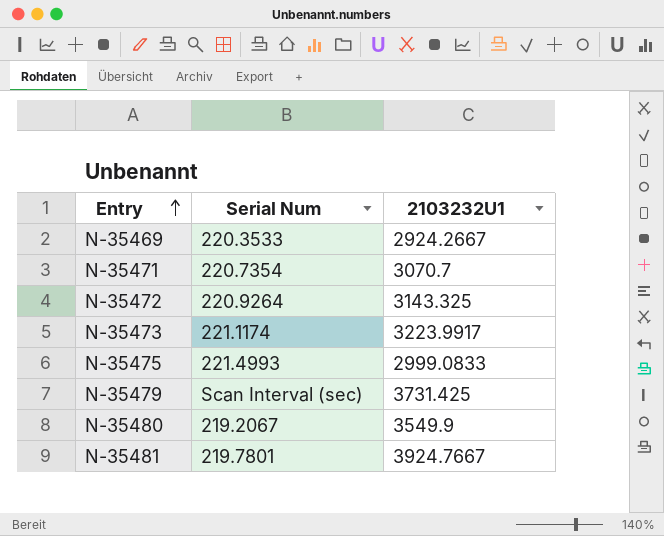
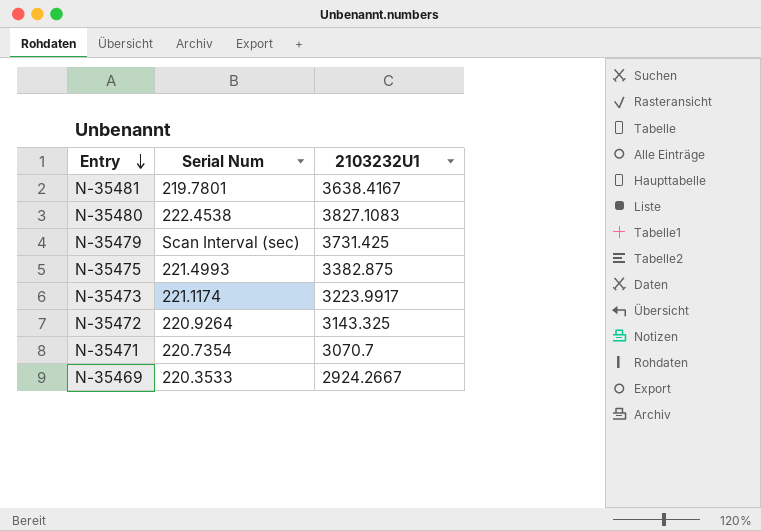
row order: Entry ascending -> Entry descending
N-35481 | 2103232U1: 3924.7667 -> 3638.4167
N-35480 | Serial Num: 219.2067 -> 222.4538
N-35480 | 2103232U1: 3549.9 -> 3827.1083
N-35475 | 2103232U1: 2999.0833 -> 3382.875

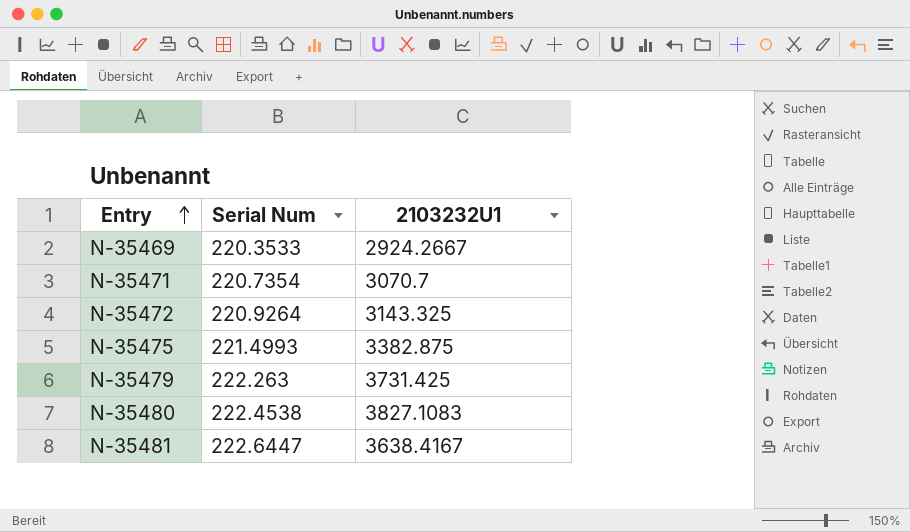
row order: Entry descending -> Entry ascending
row N-35473: 221.1174 | 3223.9917 -> none
N-35479 | Serial Num: Scan Interval (sec) -> 222.263
N-35481 | Serial Num: 219.7801 -> 222.6447

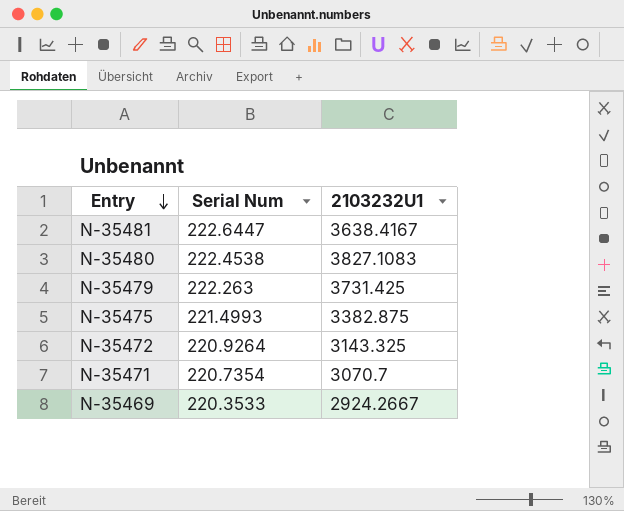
row order: Entry ascending -> Entry descending

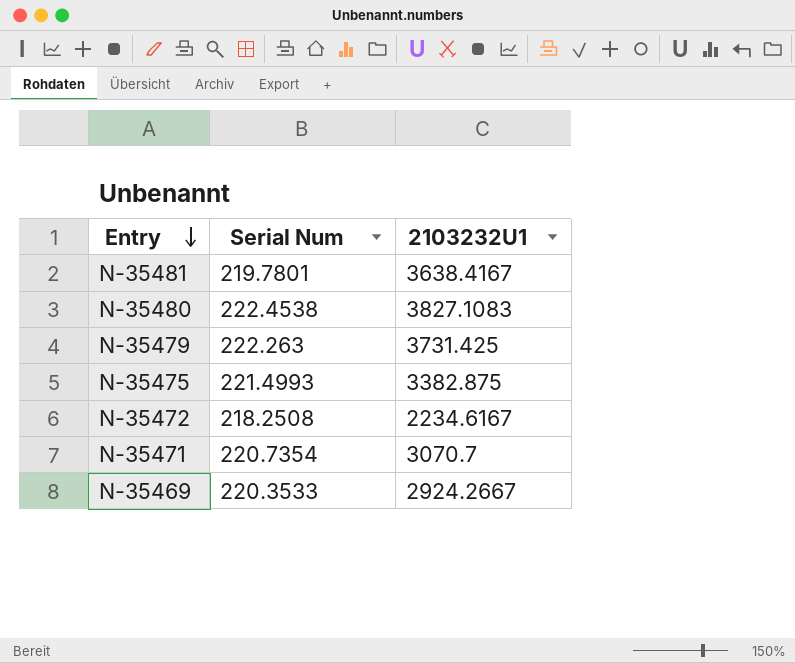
N-35481 | Serial Num: 222.6447 -> 219.7801
N-35472 | Serial Num: 220.9264 -> 218.2508
N-35472 | 2103232U1: 3143.325 -> 2234.6167

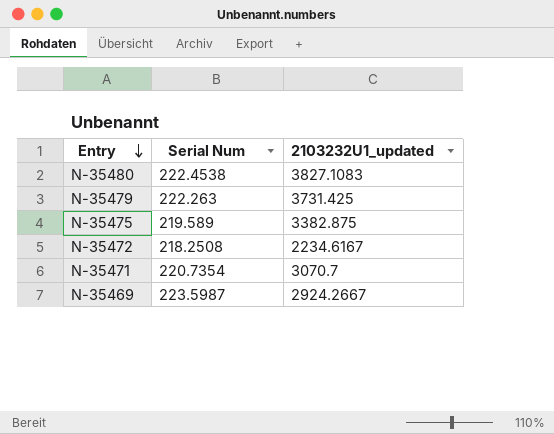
column name: 2103232U1 -> 2103232U1_updated
row N-35481: 219.7801 | 3638.4167 -> none
N-35475 | Serial Num: 221.4993 -> 219.589
N-35469 | Serial Num: 220.3533 -> 223.5987

